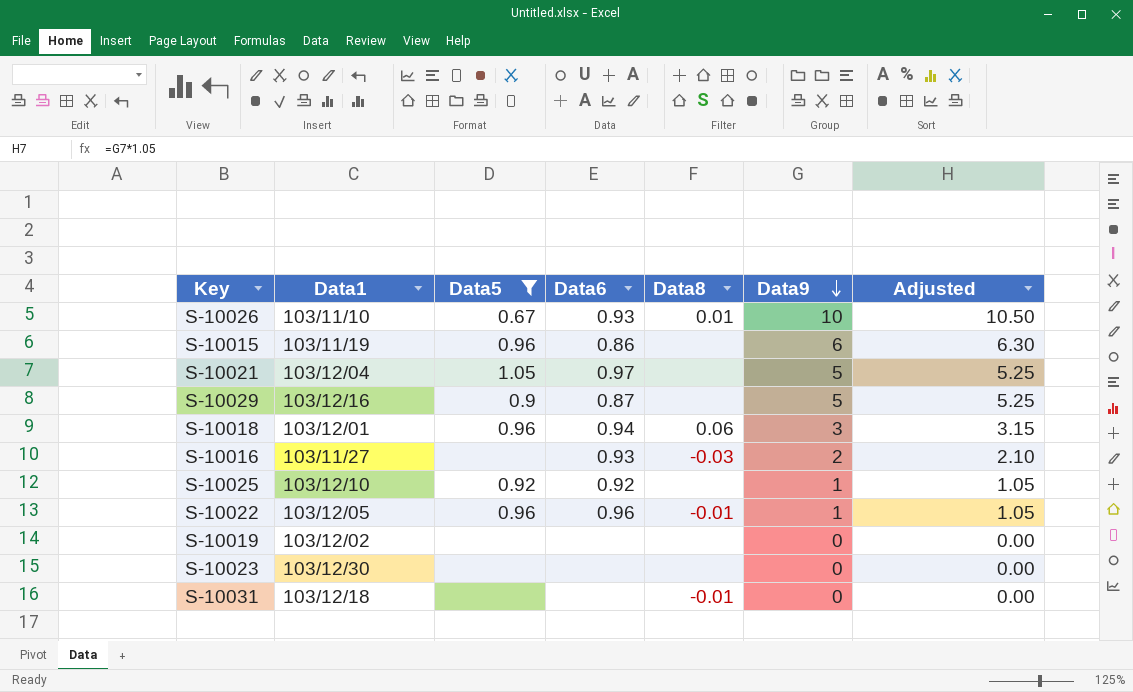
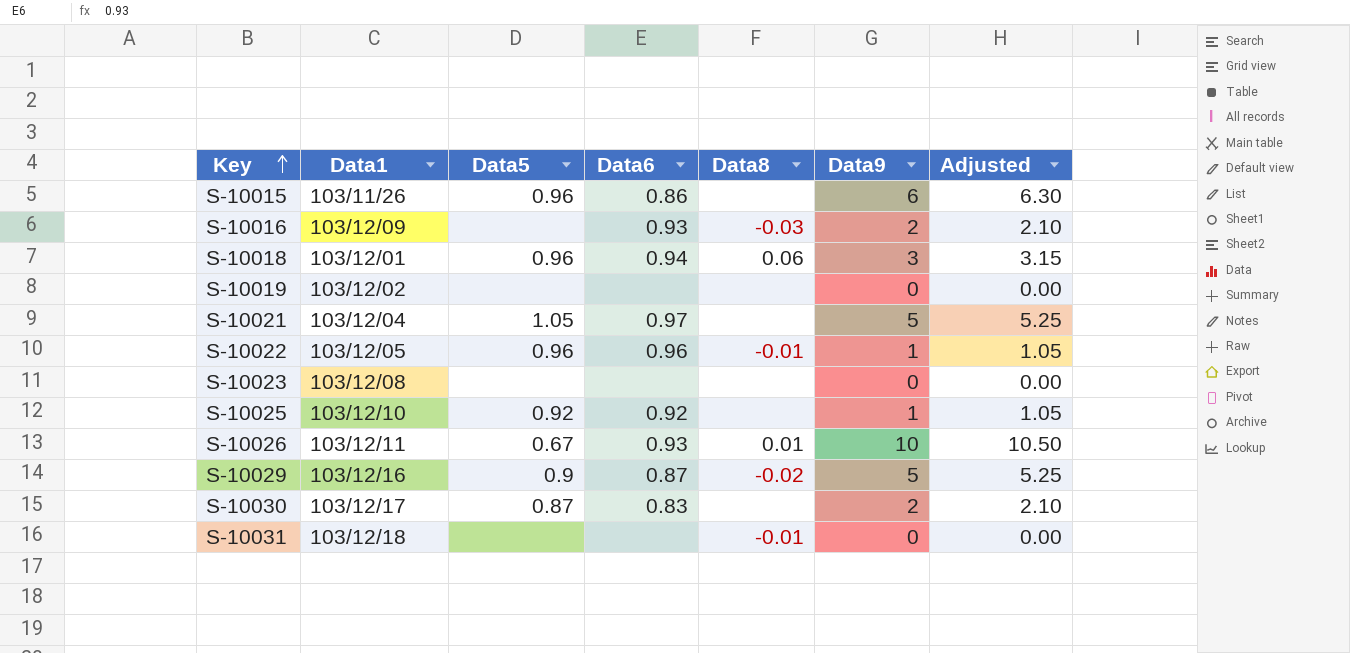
filter: Data5 != 0.87 -> none
row order: Data9 descending -> Key ascending
S-10015 | Data1: 103/11/19 -> 103/11/26
S-10016 | Data1: 103/11/27 -> 103/12/09
S-10023 | Data1: 103/12/30 -> 103/12/08
S-10026 | Data1: 103/11/10 -> 103/12/11
S-10029 | Data8: none -> -0.02

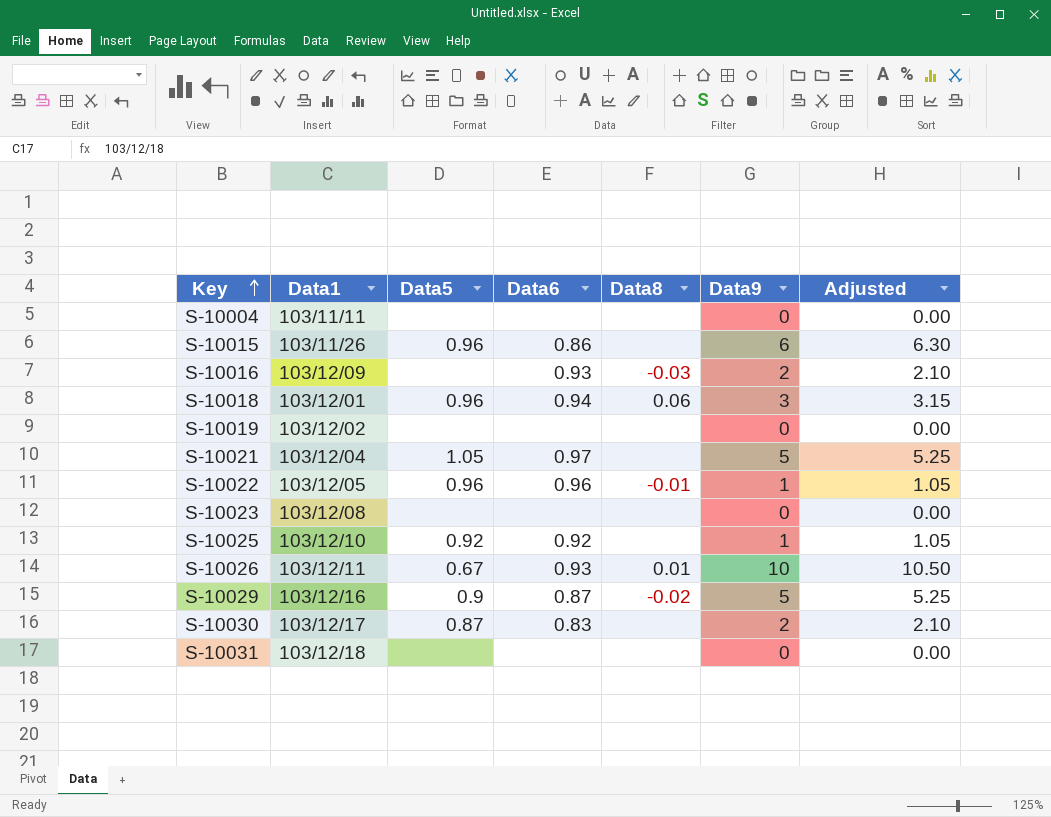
row S-10004: none -> 103/11/11 | none | none | none | 0 | 0.00
S-10031 | Data8: -0.01 -> none

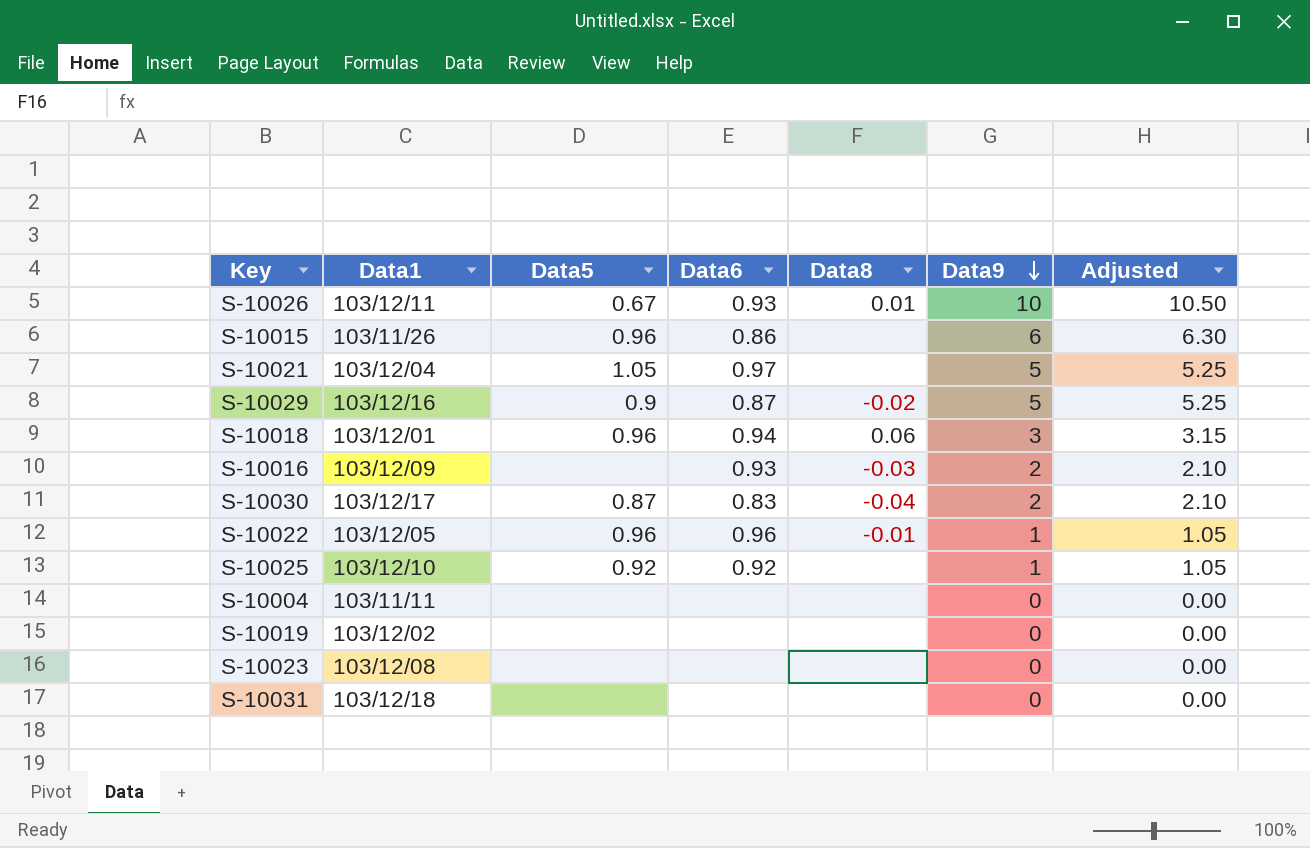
row order: Key ascending -> Data9 descending
S-10030 | Data8: none -> -0.04

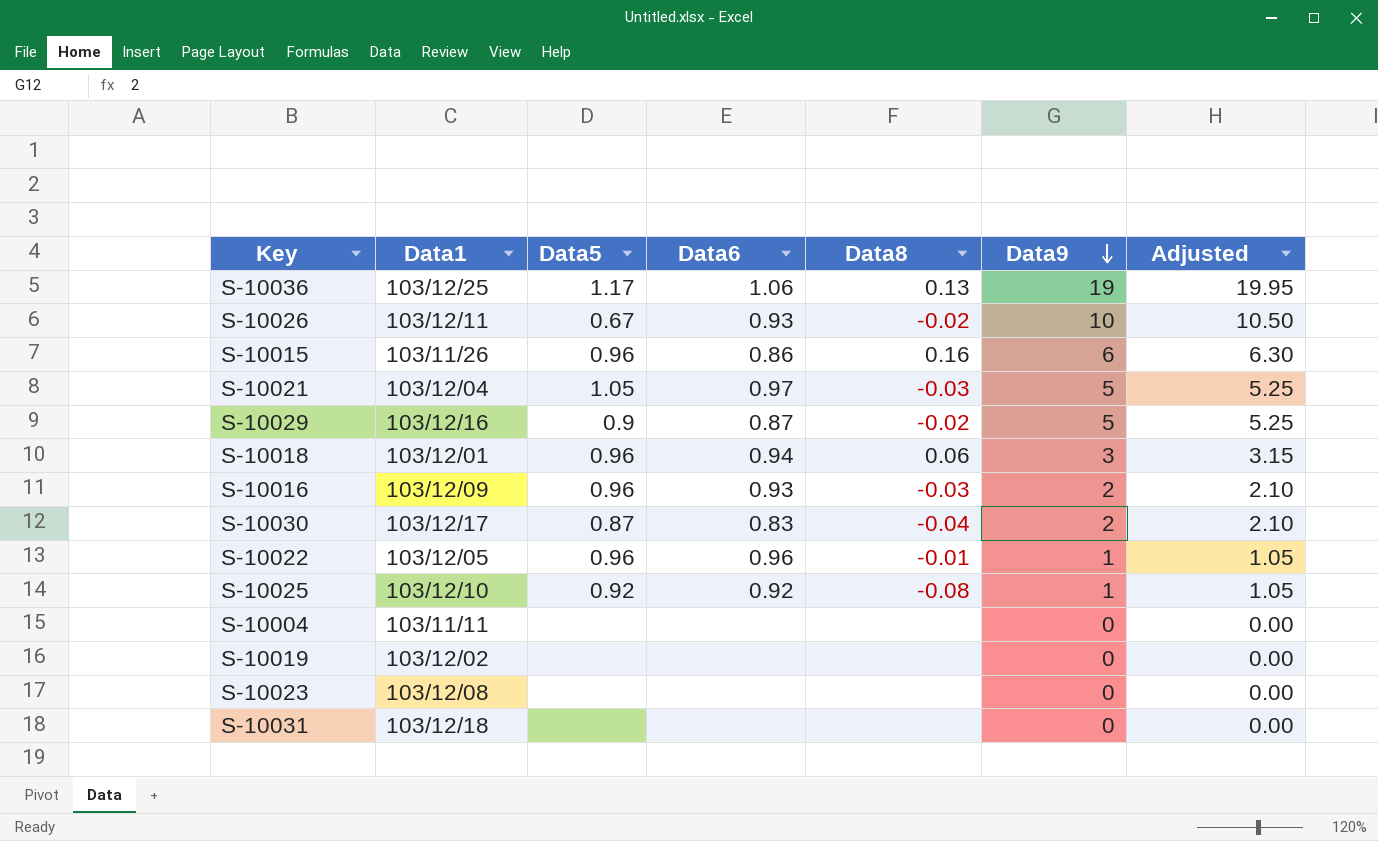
row S-10036: none -> 103/12/25 | 1.17 | 1.06 | 0.13 | 19 | 19.95
S-10026 | Data8: 0.01 -> -0.02
S-10015 | Data8: none -> 0.16
S-10021 | Data8: none -> -0.03
S-10016 | Data5: none -> 0.96
S-10025 | Data8: none -> -0.08

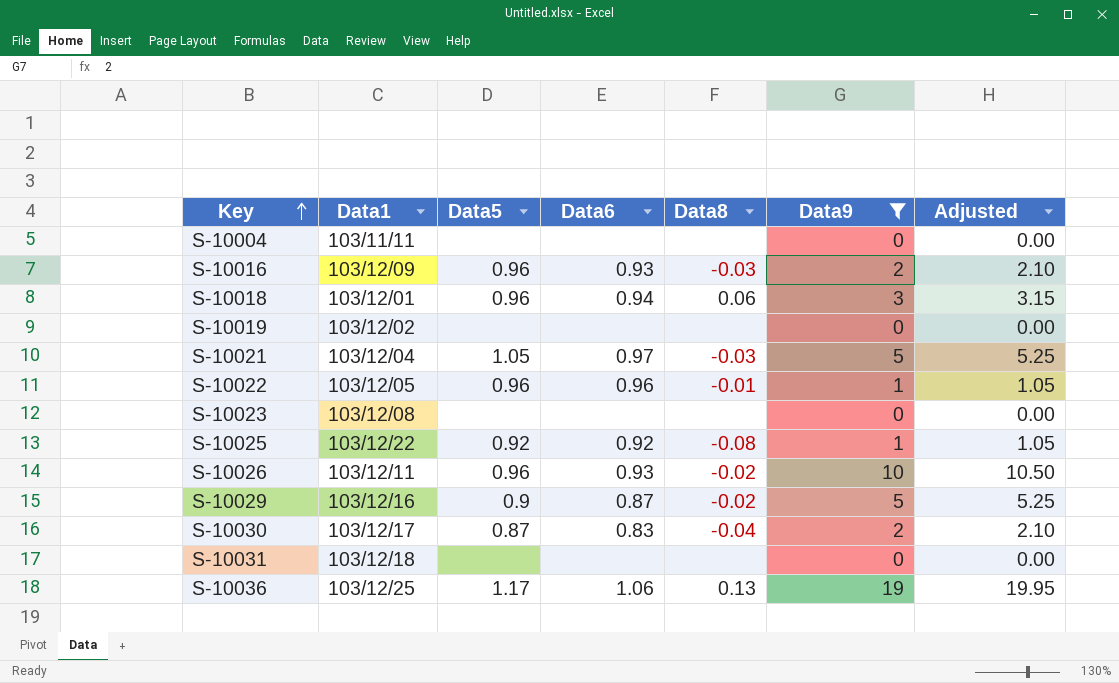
filter: none -> Data9 != 6
row order: Data9 descending -> Key ascending
S-10025 | Data1: 103/12/10 -> 103/12/22
S-10026 | Data5: 0.67 -> 0.96

